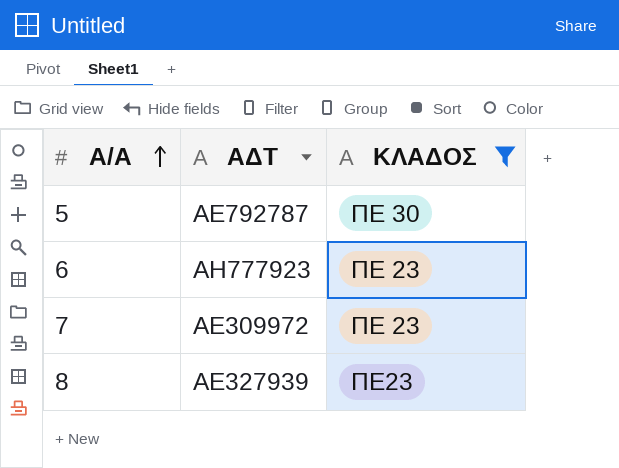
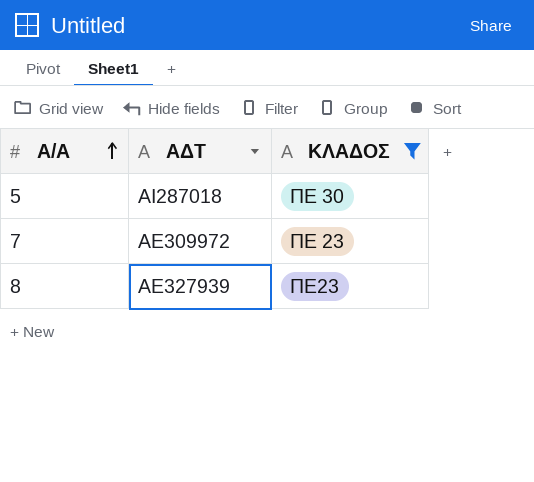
row 6: ΑΗ777923 | ΠΕ 23 -> none
5 | ΑΔΤ: ΑΕ792787 -> ΑΙ287018

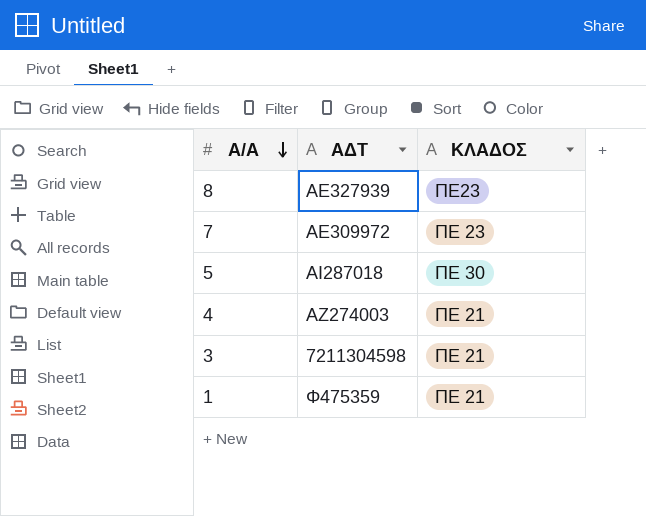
filter: ΚΛΑΔΟΣ != ΠΕ 21 -> none
row order: Α/Α ascending -> Α/Α descending

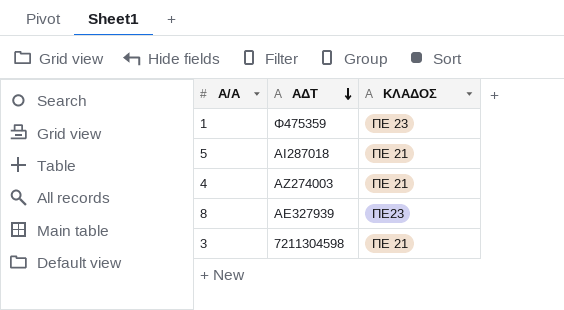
row order: Α/Α descending -> ΑΔΤ descending
row 7: ΑΕ309972 | ΠΕ 23 -> none
1 | ΚΛΑΔΟΣ: ΠΕ 21 -> ΠΕ 23
5 | ΚΛΑΔΟΣ: ΠΕ 30 -> ΠΕ 21

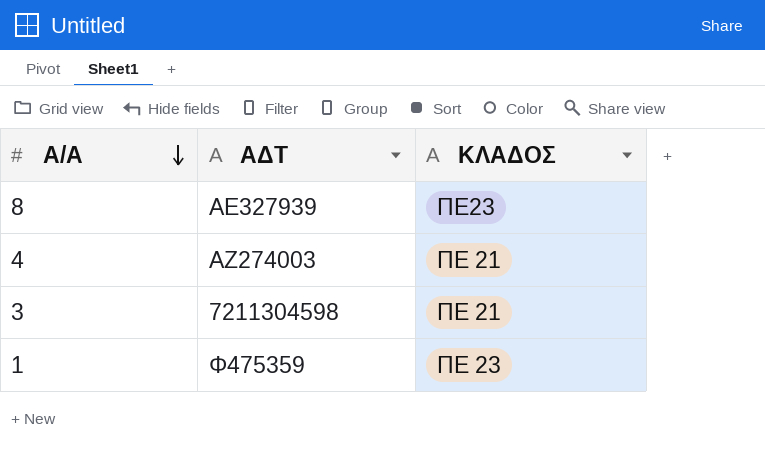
row order: ΑΔΤ descending -> Α/Α descending
row 5: ΑΙ287018 | ΠΕ 21 -> none

